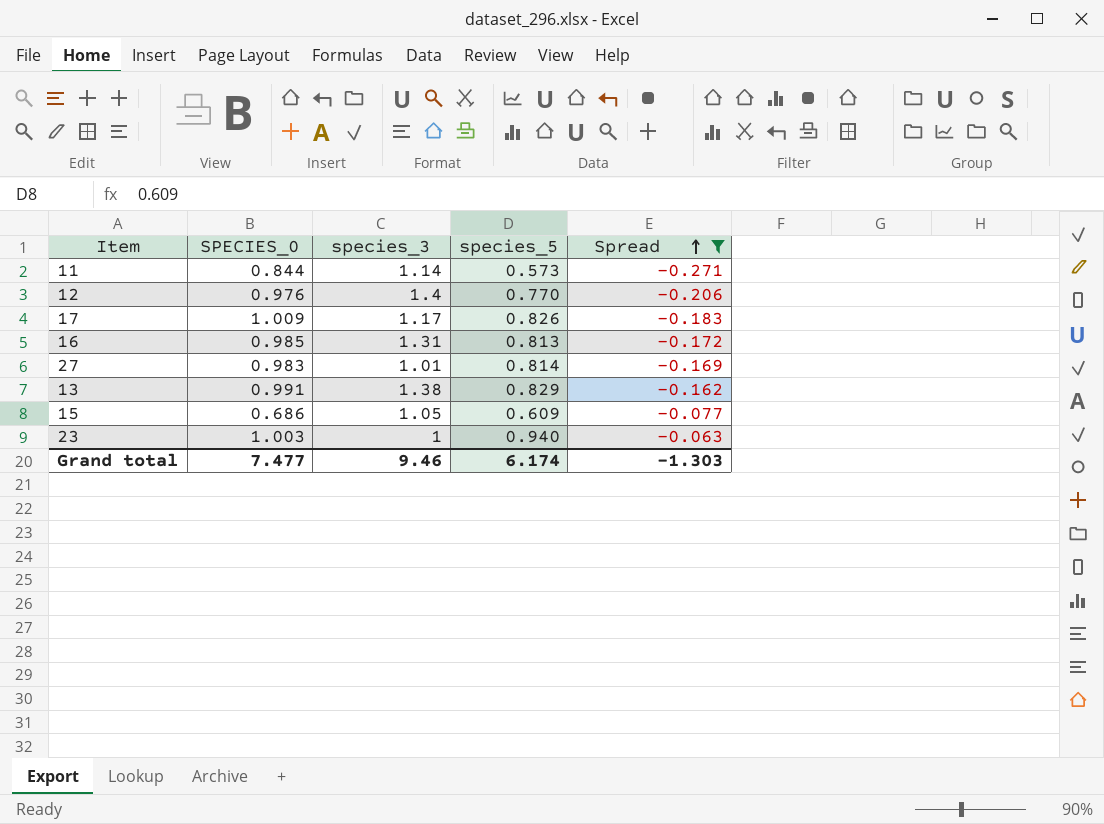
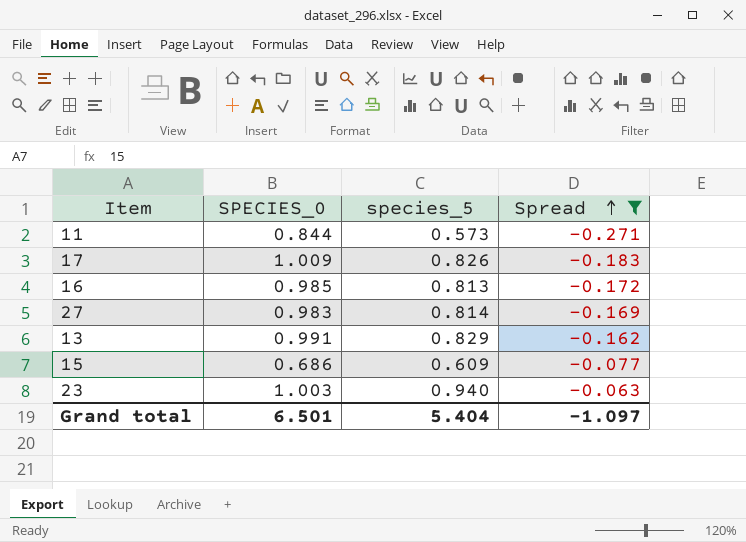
column species_3 | position: 3 -> none
row 12: 0.976 | 1.4 | 0.770 | -0.206 -> none
Grand total | SPECIES_0: 7.477 -> 6.501
Grand total | species_5: 6.174 -> 5.404
Grand total | Spread: -1.303 -> -1.097

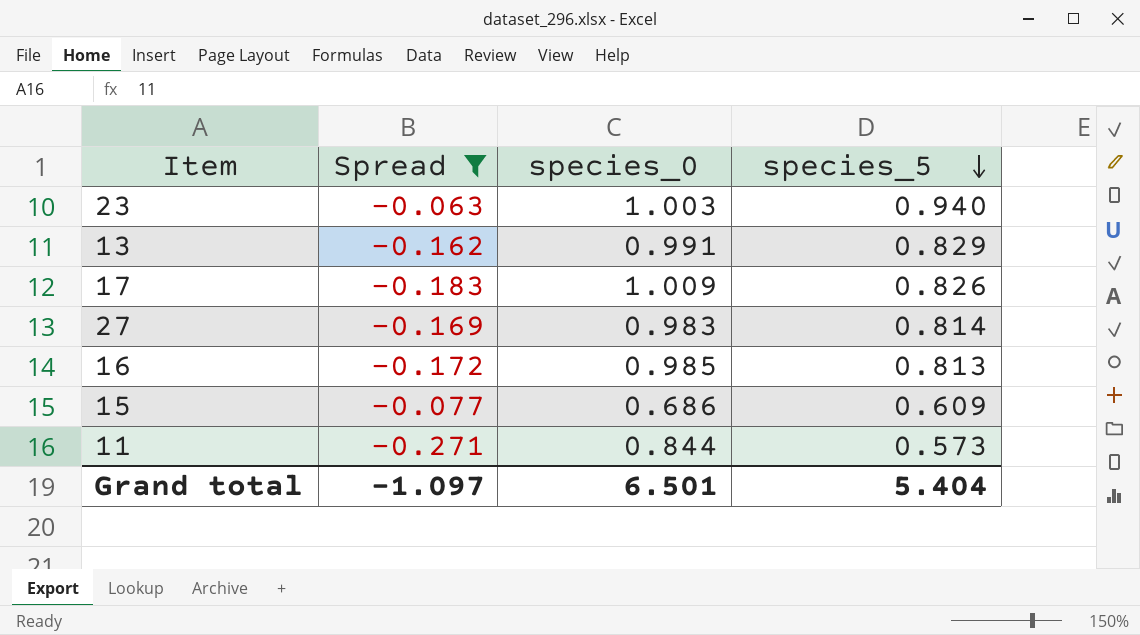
row order: Spread ascending -> species_5 descending
column Spread | position: 4 -> 2
column name: SPECIES_0 -> species_0

